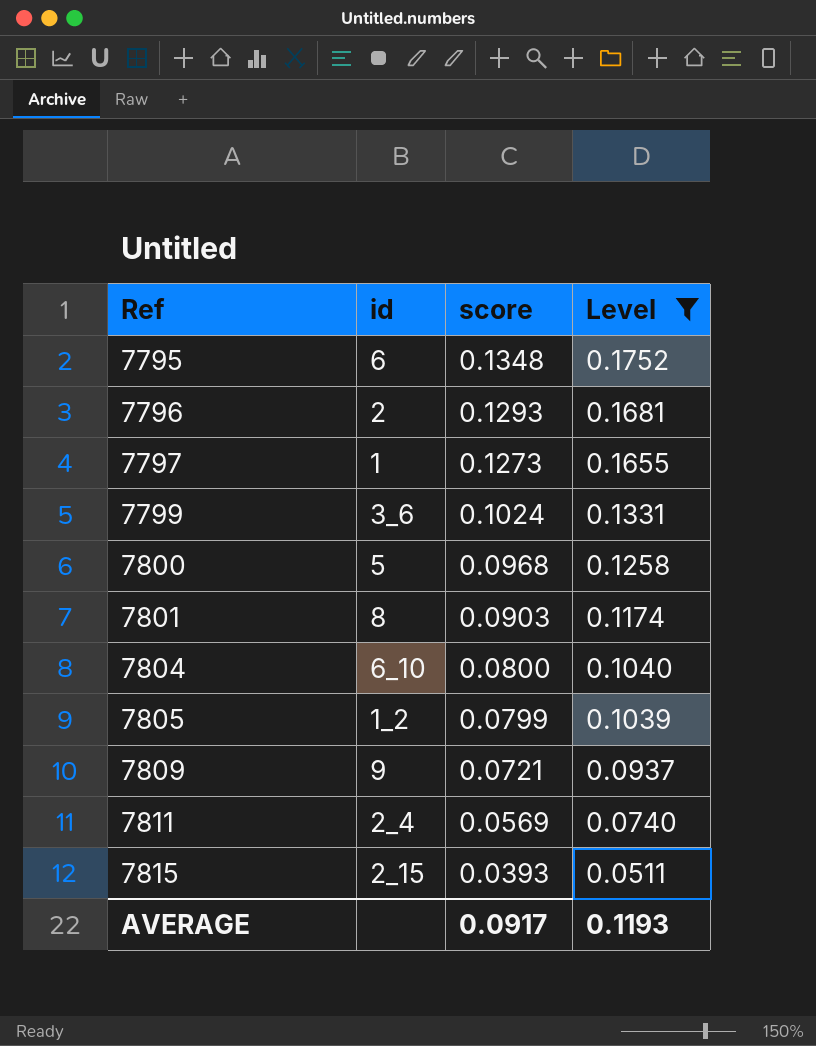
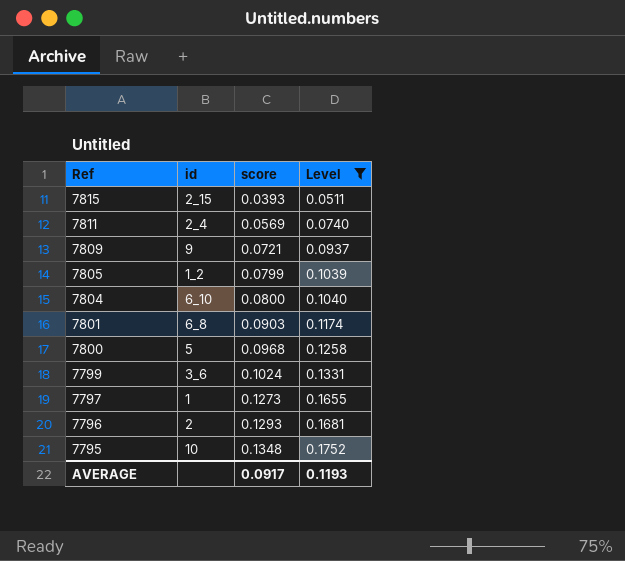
row order: Ref ascending -> Ref descending
7801 | id: 8 -> 6_8
7795 | id: 6 -> 10

